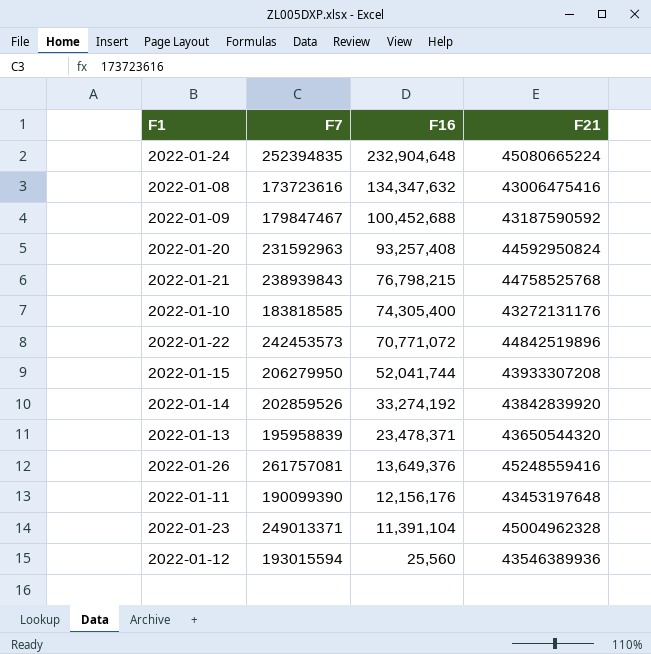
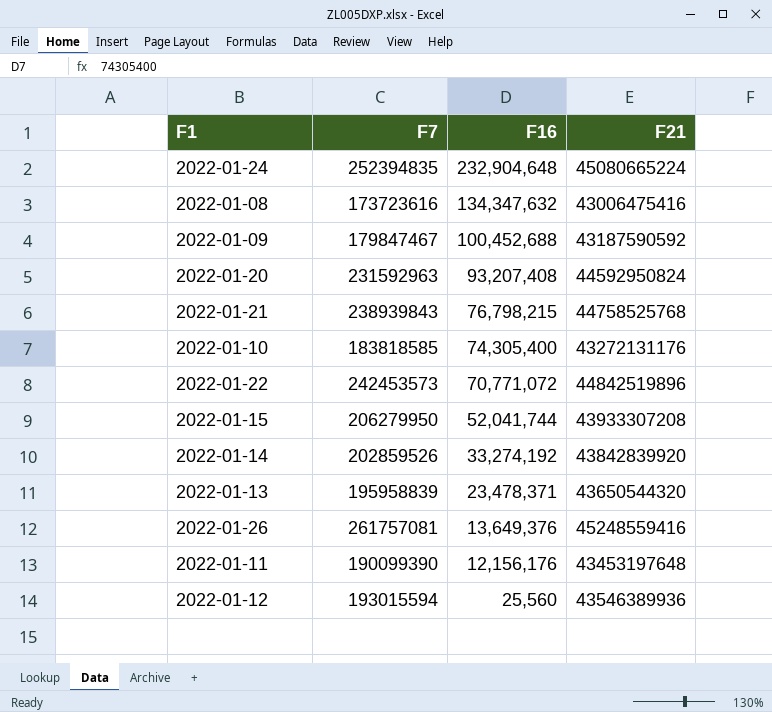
row 2022-01-23: 249013371 | 11,391,104 | 45004962328 -> none
2022-01-20 | F16: 93,257,408 -> 93,207,408

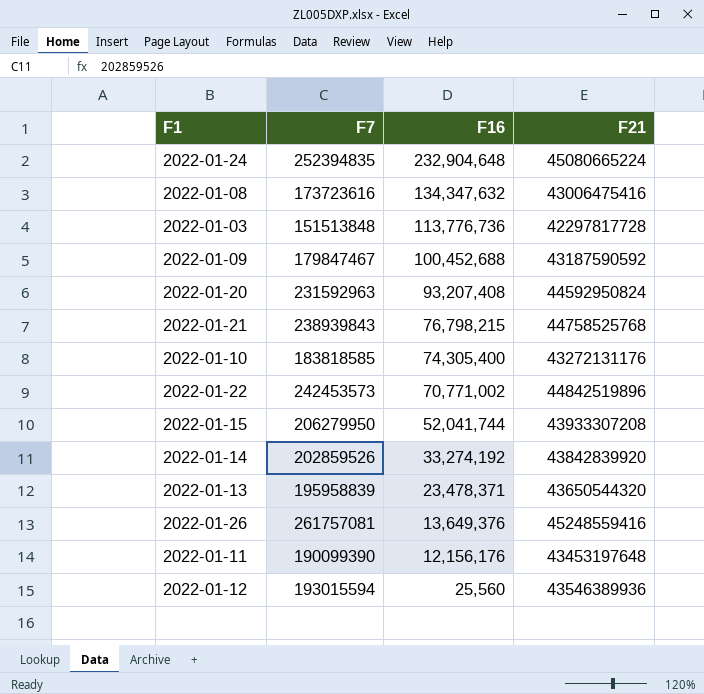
row 2022-01-03: none -> 151513848 | 113,776,736 | 42297817728
2022-01-22 | F16: 70,771,072 -> 70,771,002

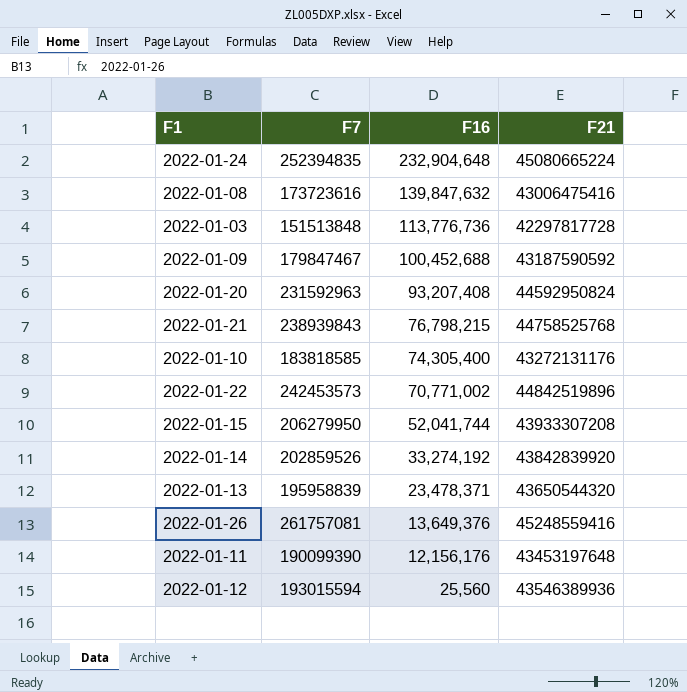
2022-01-08 | F16: 134,347,632 -> 139,847,632

